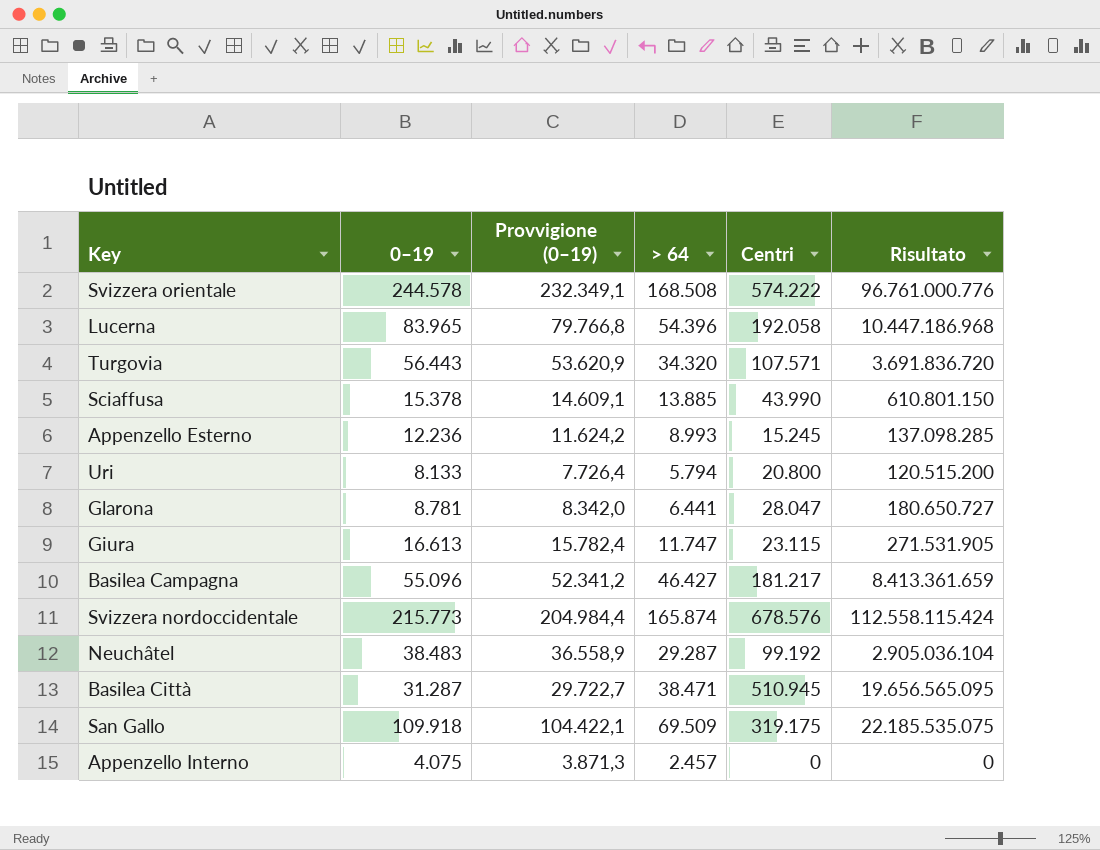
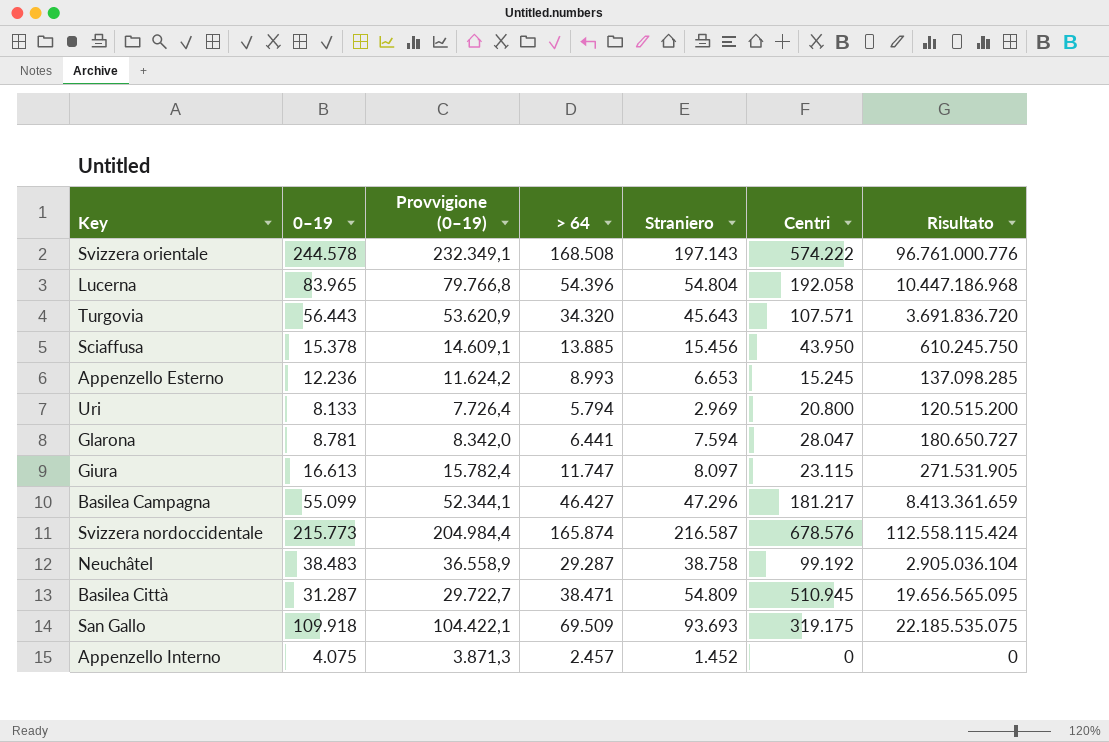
column Straniero | position: none -> 5
Sciaffusa | Centri: 43.990 -> 43.950
Sciaffusa | Risultato: 610.801.150 -> 610.245.750
Basilea Campagna | 0–19: 55.096 -> 55.099
Basilea Campagna | Provvigione (0–19): 52.341,2 -> 52.344,1

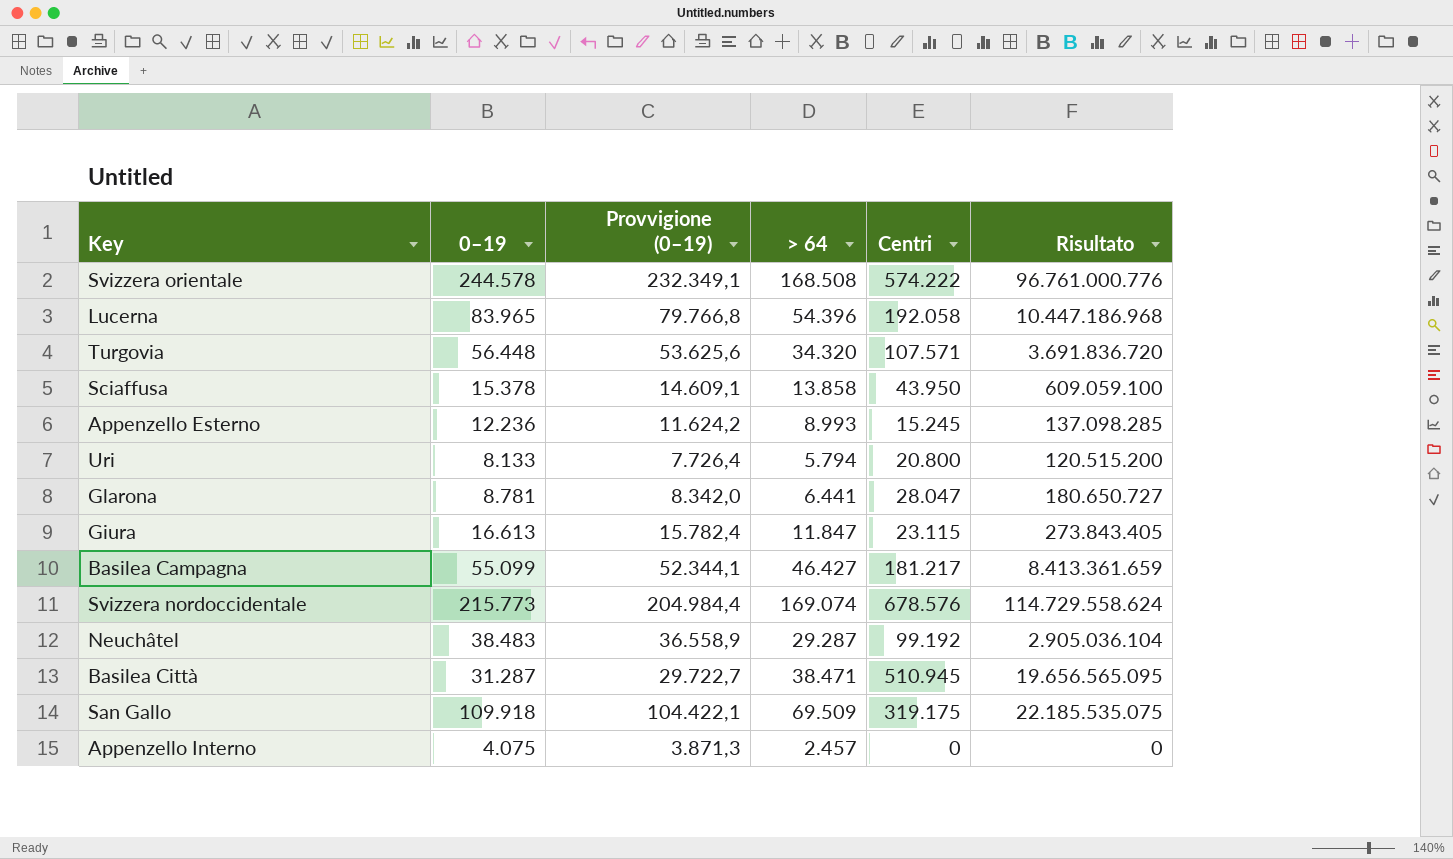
column Straniero | position: 5 -> none
Turgovia | 0–19: 56.443 -> 56.448
Turgovia | Provvigione (0–19): 53.620,9 -> 53.625,6
Sciaffusa | > 64: 13.885 -> 13.858
Sciaffusa | Risultato: 610.245.750 -> 609.059.100
Giura | > 64: 11.747 -> 11.847
Giura | Risultato: 271.531.905 -> 273.843.405
Svizzera nordoccidentale | > 64: 165.874 -> 169.074
Svizzera nordoccidentale | Risultato: 112.558.115.424 -> 114.729.558.624

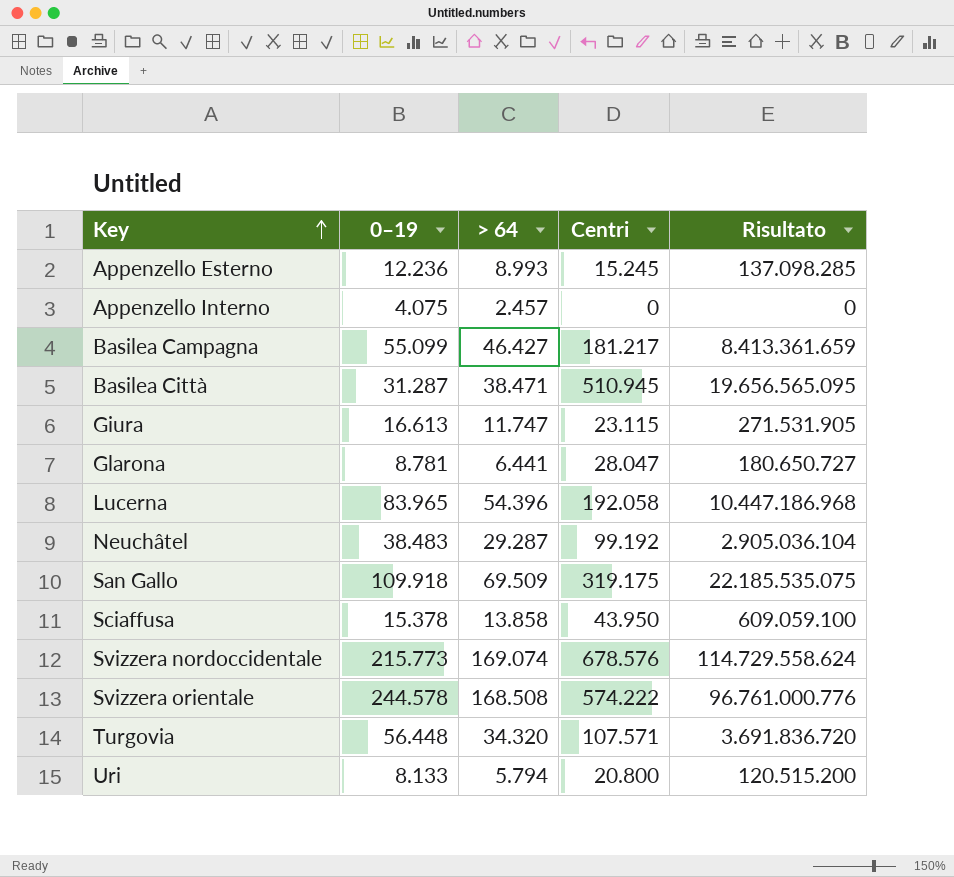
row order: none -> Key ascending
column Provvigione (0–19) | formula: [0–19] * 0,95 -> none
Giura | > 64: 11.847 -> 11.747
Giura | Risultato: 273.843.405 -> 271.531.905

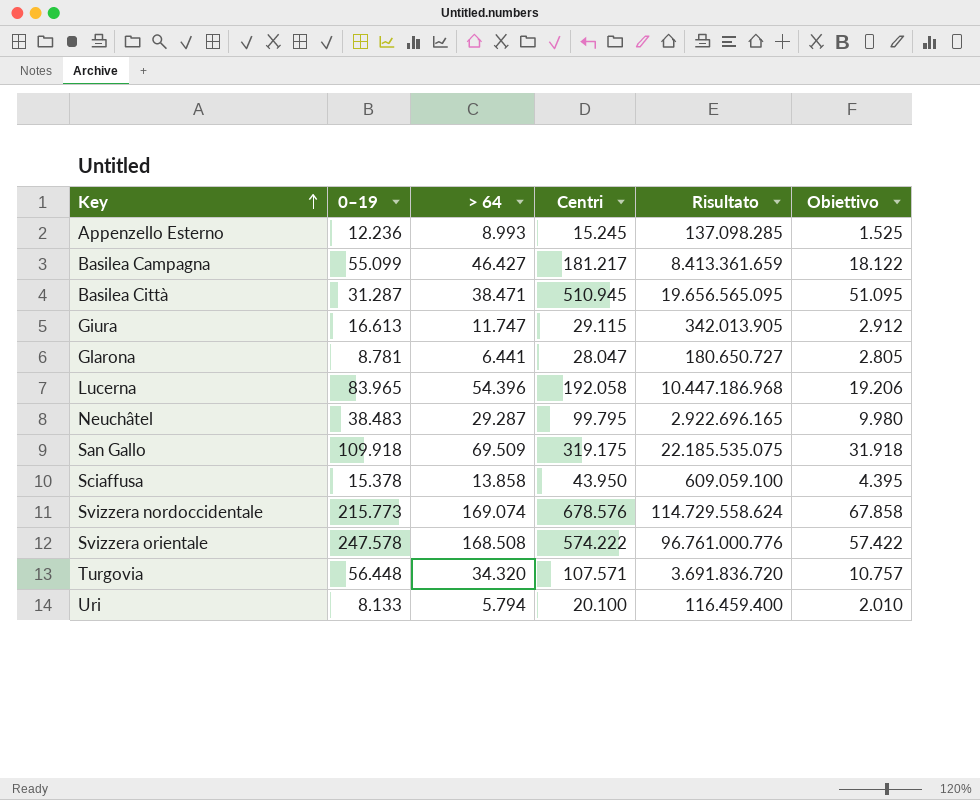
column Obiettivo | formula: none -> [Centri] * 0,1
row Appenzello Interno: 4.075 | 2.457 | 0 | 0 -> none
Giura | Centri: 23.115 -> 29.115
Giura | Risultato: 271.531.905 -> 342.013.905
Neuchâtel | Centri: 99.192 -> 99.795
Neuchâtel | Risultato: 2.905.036.104 -> 2.922.696.165
Svizzera orientale | 0–19: 244.578 -> 247.578
Uri | Centri: 20.800 -> 20.100
Uri | Risultato: 120.515.200 -> 116.459.400

